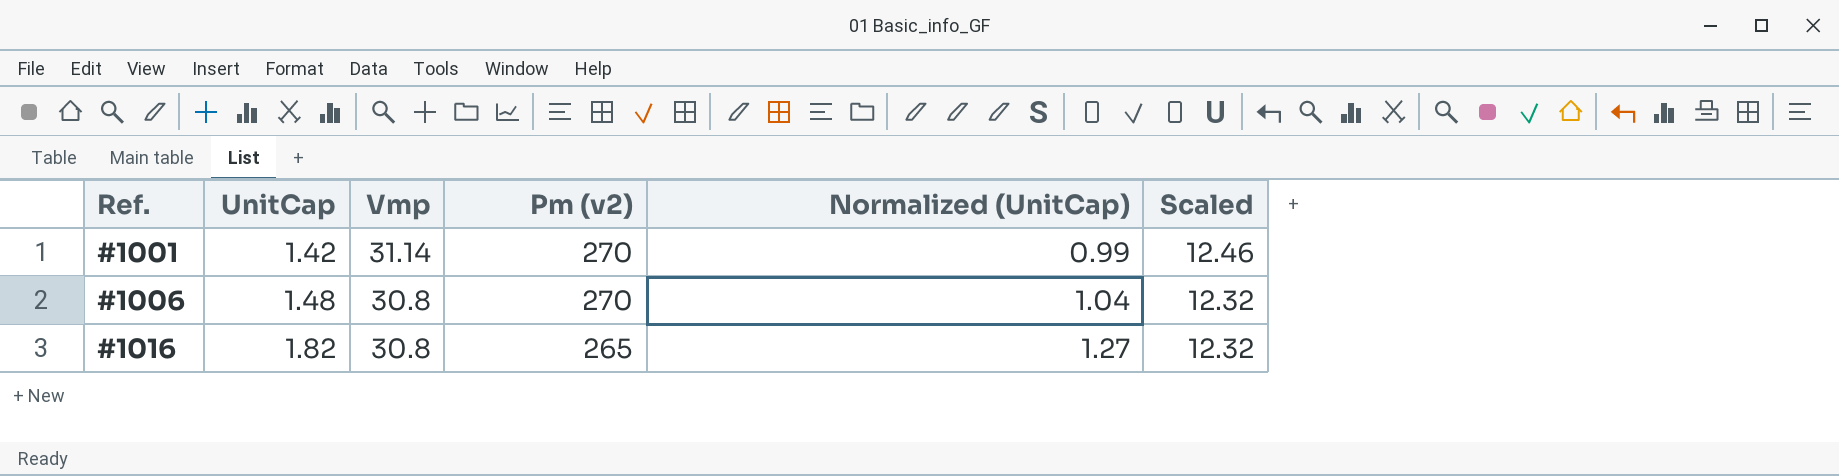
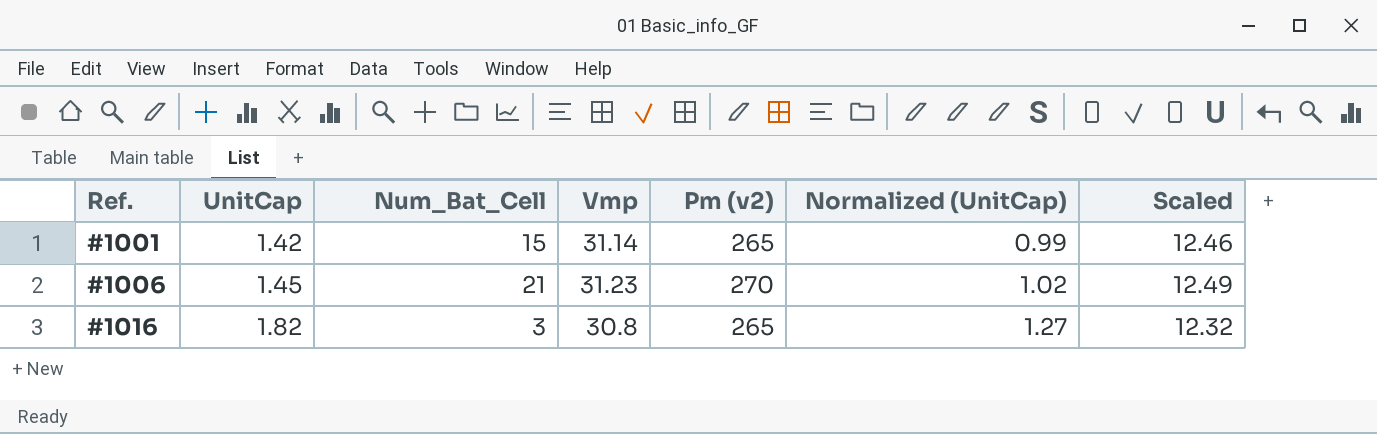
column Num_Bat_Cell | position: none -> 3
#1001 | Pm (v2): 270 -> 265
#1006 | UnitCap: 1.48 -> 1.45
#1006 | Vmp: 30.8 -> 31.23
#1006 | Normalized (UnitCap): 1.04 -> 1.02
#1006 | Scaled: 12.32 -> 12.49

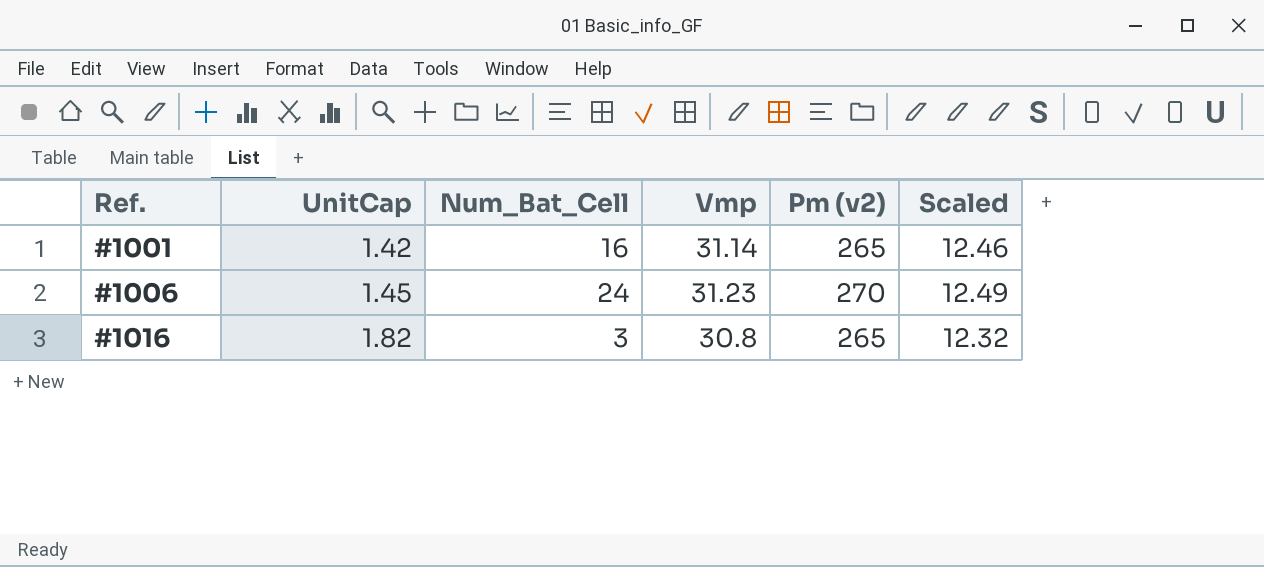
column Normalized (UnitCap) | formula: [UnitCap] * 0.7 -> none
#1001 | Num_Bat_Cell: 15 -> 16
#1006 | Num_Bat_Cell: 21 -> 24

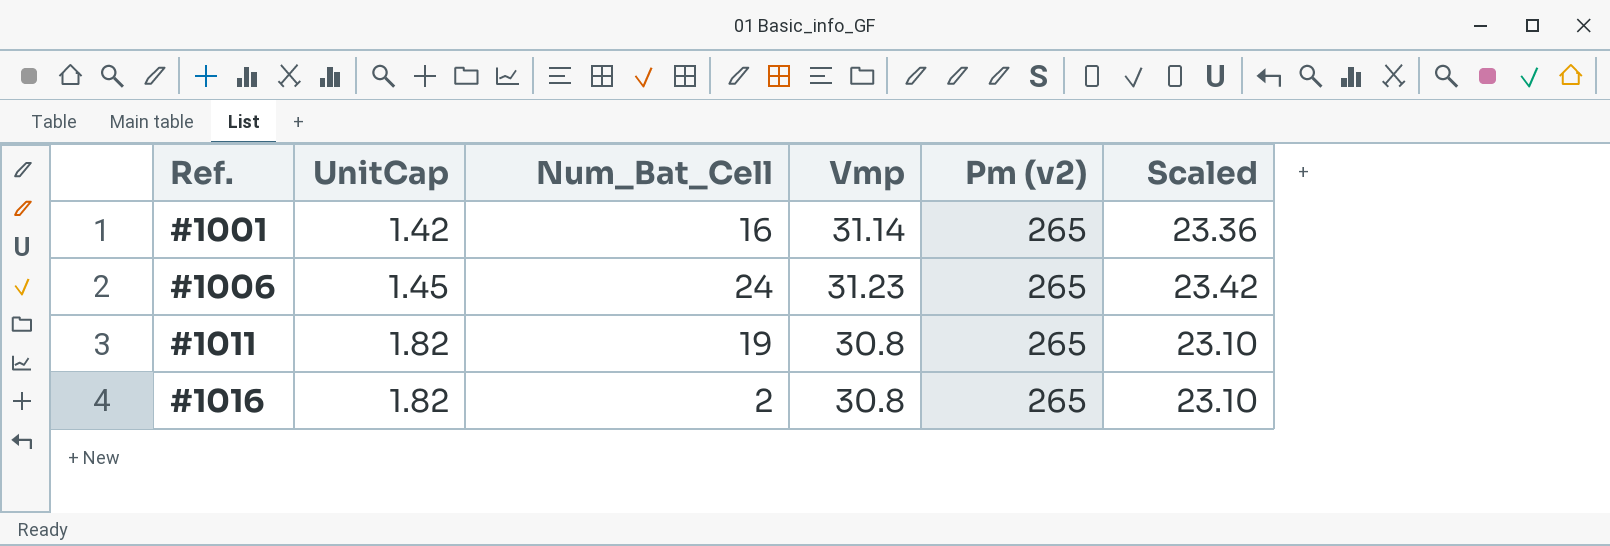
column Scaled | formula: [Vmp] * 0.4 -> [Vmp] * 0.75
#1006 | Pm (v2): 270 -> 265
row #1011: none -> 1.82 | 19 | 30.8 | 265 | 23.10
#1016 | Num_Bat_Cell: 3 -> 2

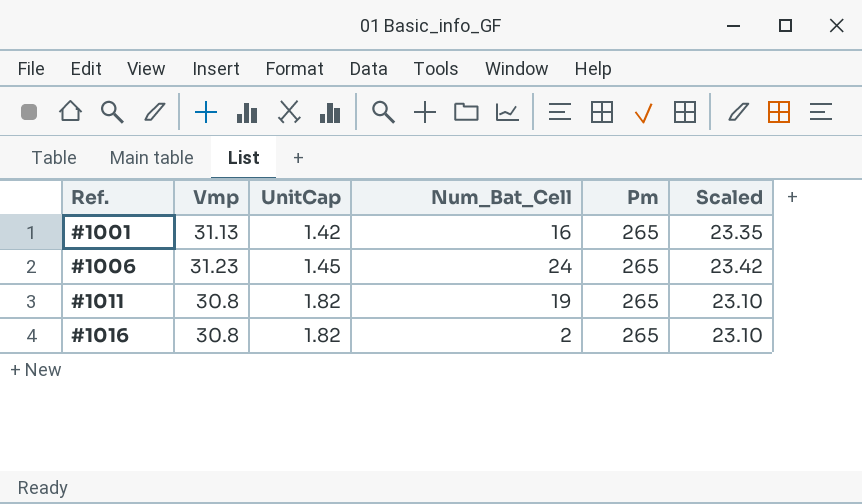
column Vmp | position: 4 -> 2
column name: Pm (v2) -> Pm
#1001 | Vmp: 31.14 -> 31.13
#1001 | Scaled: 23.36 -> 23.35

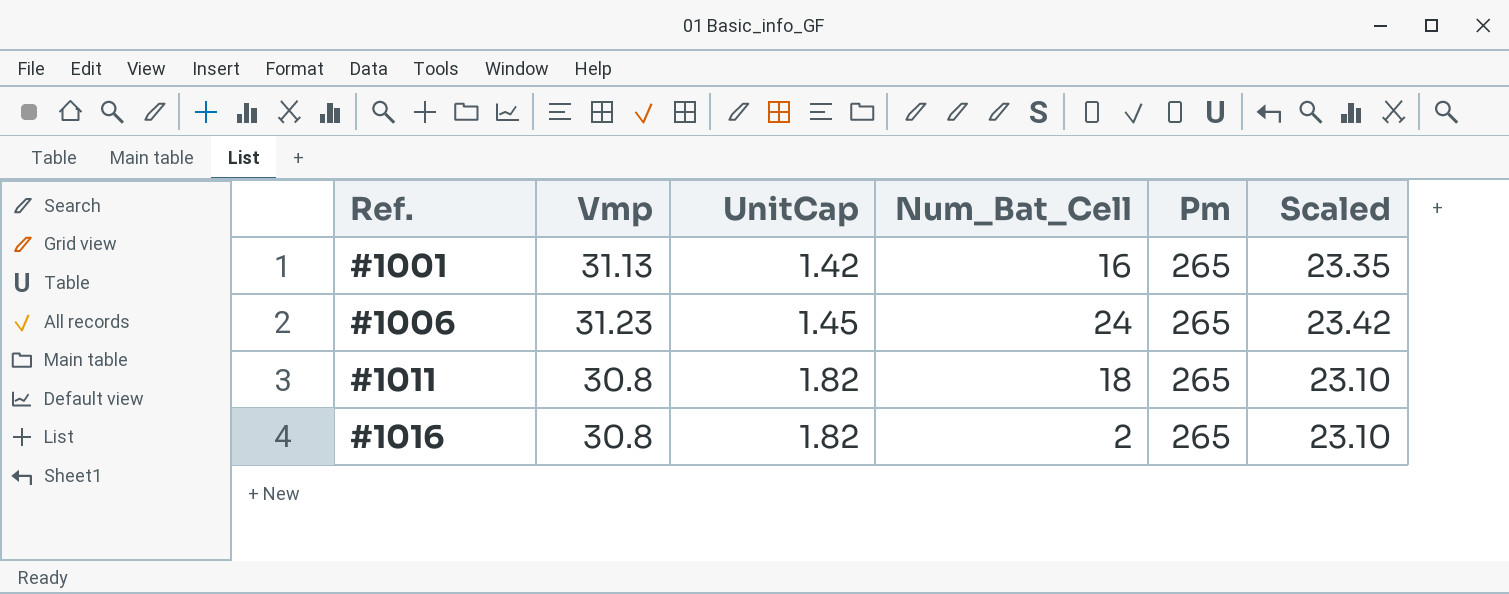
#1011 | Num_Bat_Cell: 19 -> 18

